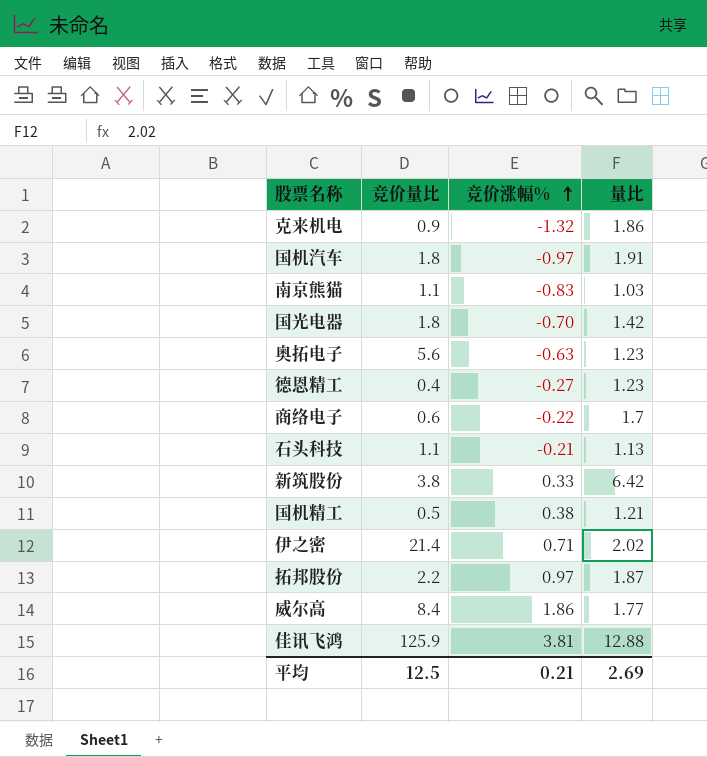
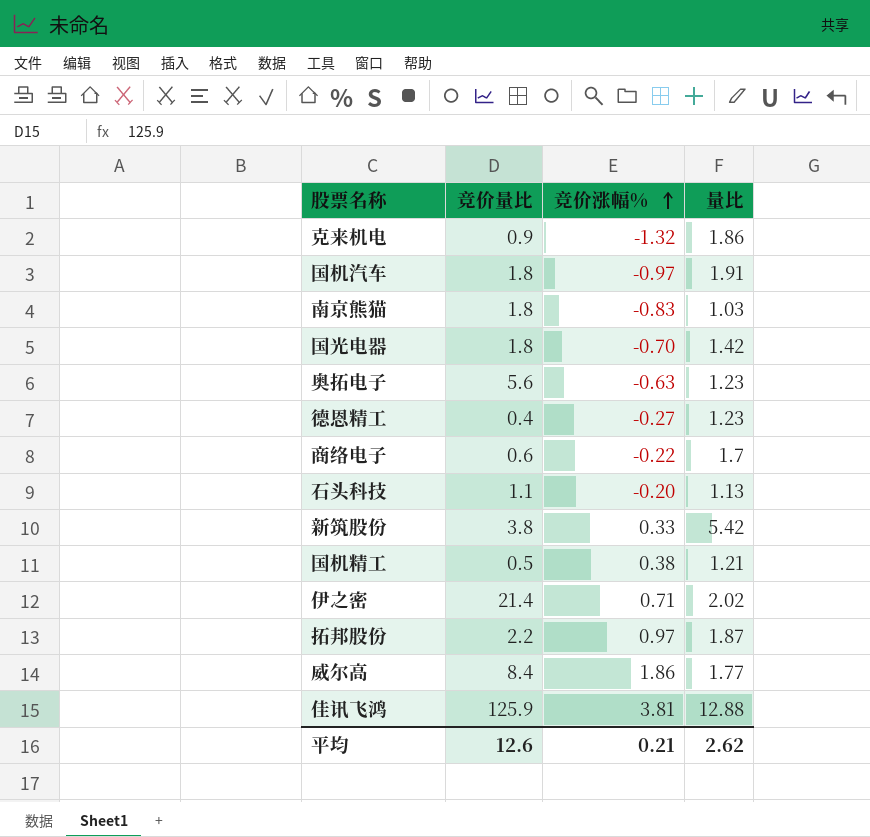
南京熊猫 | 竞价量比: 1.1 -> 1.8
石头科技 | 竞价涨幅%: -0.21 -> -0.20
新筑股份 | 量比: 6.42 -> 5.42
平均 | 竞价量比: 12.5 -> 12.6
平均 | 量比: 2.69 -> 2.62

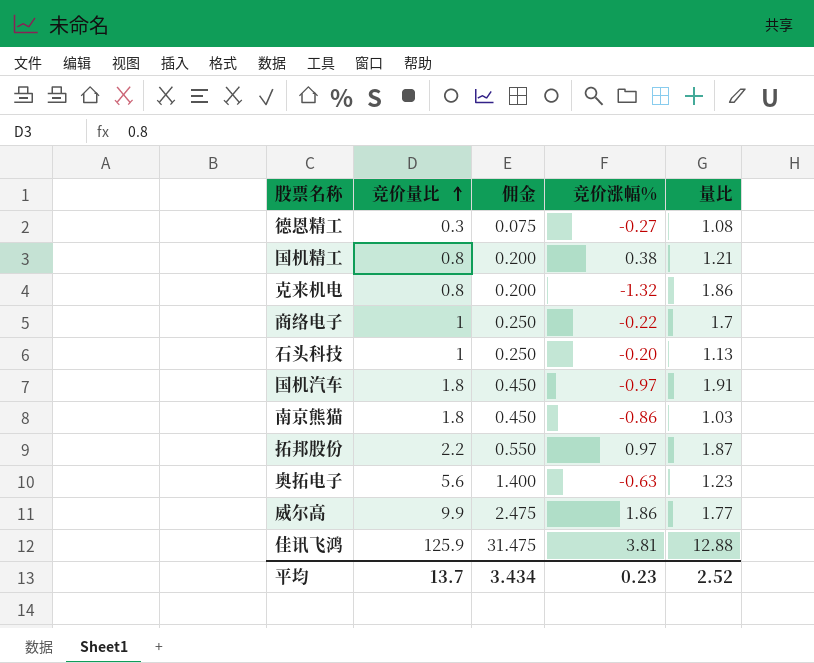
row order: 竞价涨幅% ascending -> 竞价量比 ascending
column 佣金 | formula: none -> [竞价量比] * 0.25
row 国光电器: 1.8 | -0.70 | 1.42 -> none
row 新筑股份: 3.8 | 0.33 | 5.42 -> none
row 伊之密: 21.4 | 0.71 | 2.02 -> none
德恩精工 | 竞价量比: 0.4 -> 0.3
德恩精工 | 量比: 1.23 -> 1.08
国机精工 | 竞价量比: 0.5 -> 0.8
克来机电 | 竞价量比: 0.9 -> 0.8
商络电子 | 竞价量比: 0.6 -> 1
石头科技 | 竞价量比: 1.1 -> 1
南京熊猫 | 竞价涨幅%: -0.83 -> -0.86
威尔高 | 竞价量比: 8.4 -> 9.9
平均 | 竞价量比: 12.6 -> 13.7
平均 | 竞价涨幅%: 0.21 -> 0.23
平均 | 量比: 2.62 -> 2.52

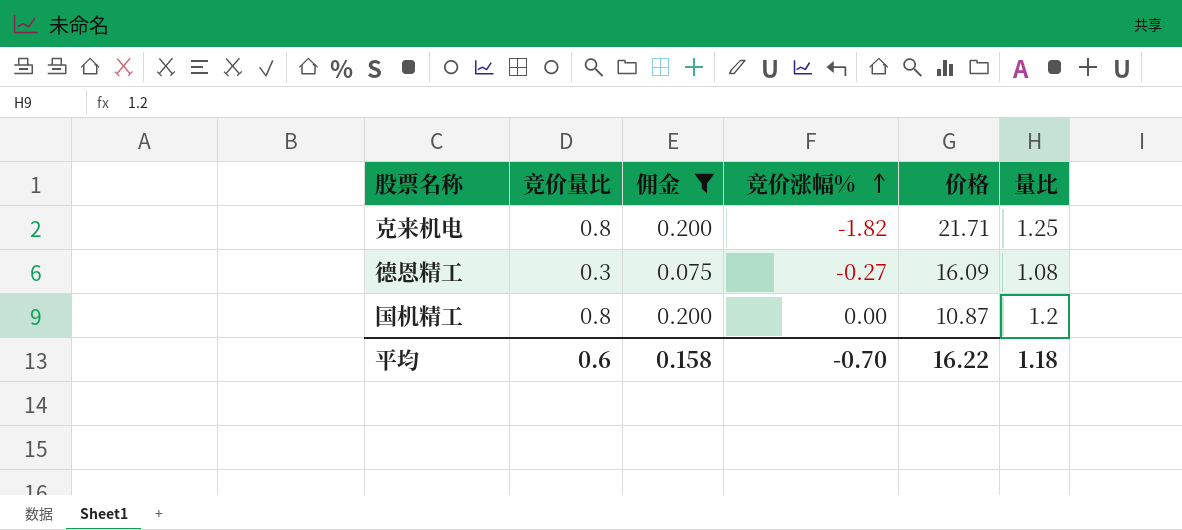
filter: none -> 佣金 <= 0.200
row order: 竞价量比 ascending -> 竞价涨幅% ascending
column 价格 | position: none -> 5
克来机电 | 竞价涨幅%: -1.32 -> -1.82
克来机电 | 量比: 1.86 -> 1.25
国机精工 | 竞价涨幅%: 0.38 -> 0.00
国机精工 | 量比: 1.21 -> 1.2
平均 | 竞价量比: 13.7 -> 0.6
平均 | 佣金: 3.434 -> 0.158
平均 | 竞价涨幅%: 0.23 -> -0.70
平均 | 量比: 2.52 -> 1.18

